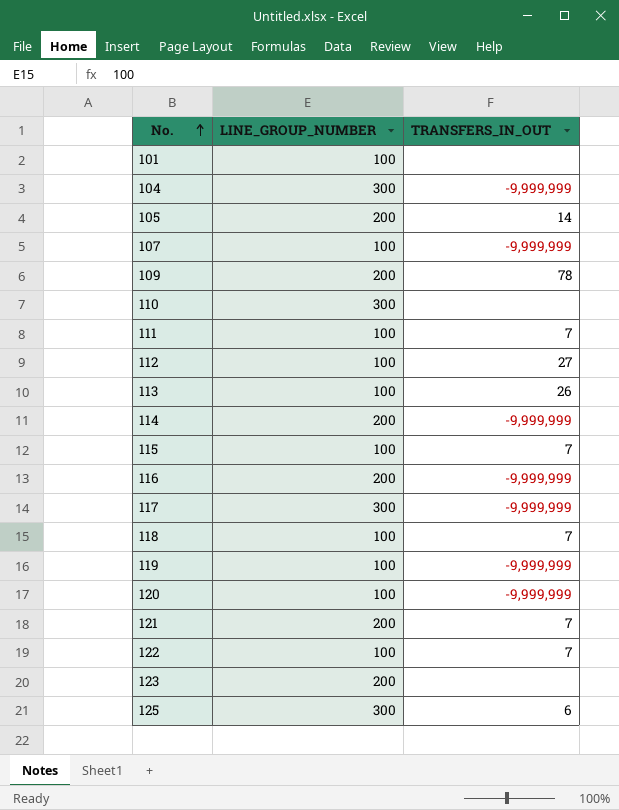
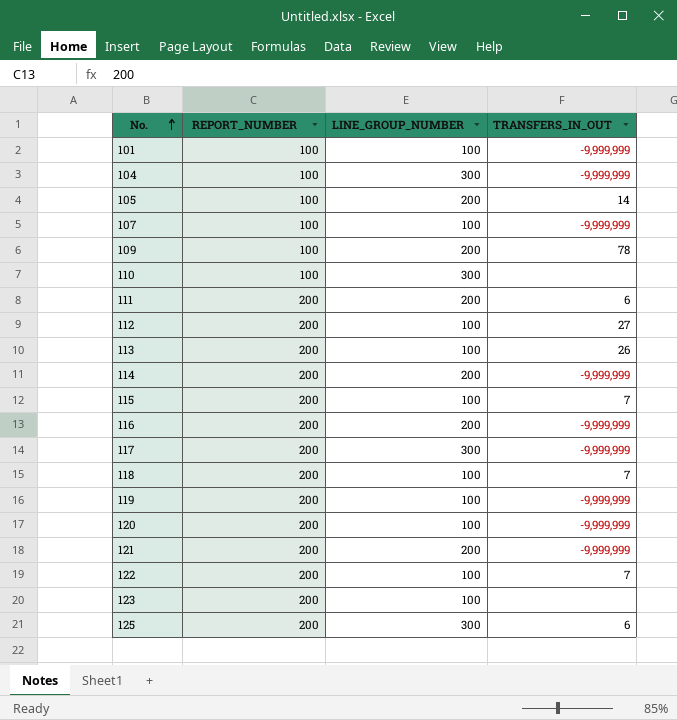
column REPORT_NUMBER | position: none -> 2
101 | TRANSFERS_IN_OUT: none -> -9,999,999
111 | LINE_GROUP_NUMBER: 100 -> 200
111 | TRANSFERS_IN_OUT: 7 -> 6
121 | TRANSFERS_IN_OUT: 7 -> -9,999,999
123 | LINE_GROUP_NUMBER: 200 -> 100

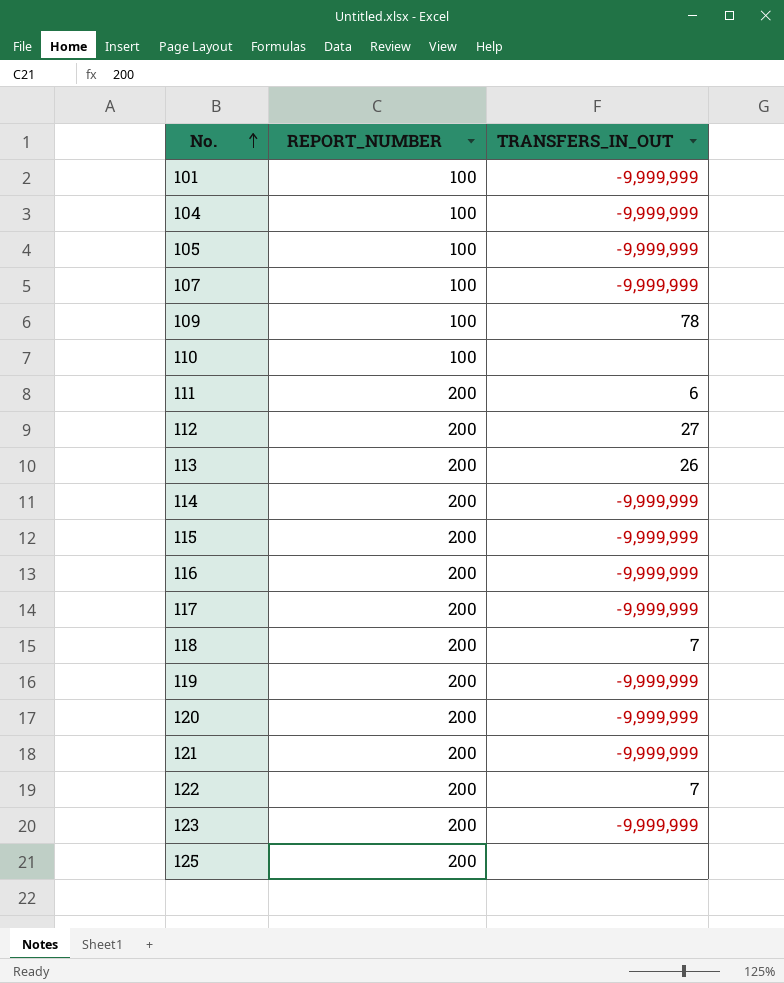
column LINE_GROUP_NUMBER | position: 3 -> none
105 | TRANSFERS_IN_OUT: 14 -> -9,999,999
115 | TRANSFERS_IN_OUT: 7 -> -9,999,999
123 | TRANSFERS_IN_OUT: none -> -9,999,999
125 | TRANSFERS_IN_OUT: 6 -> none

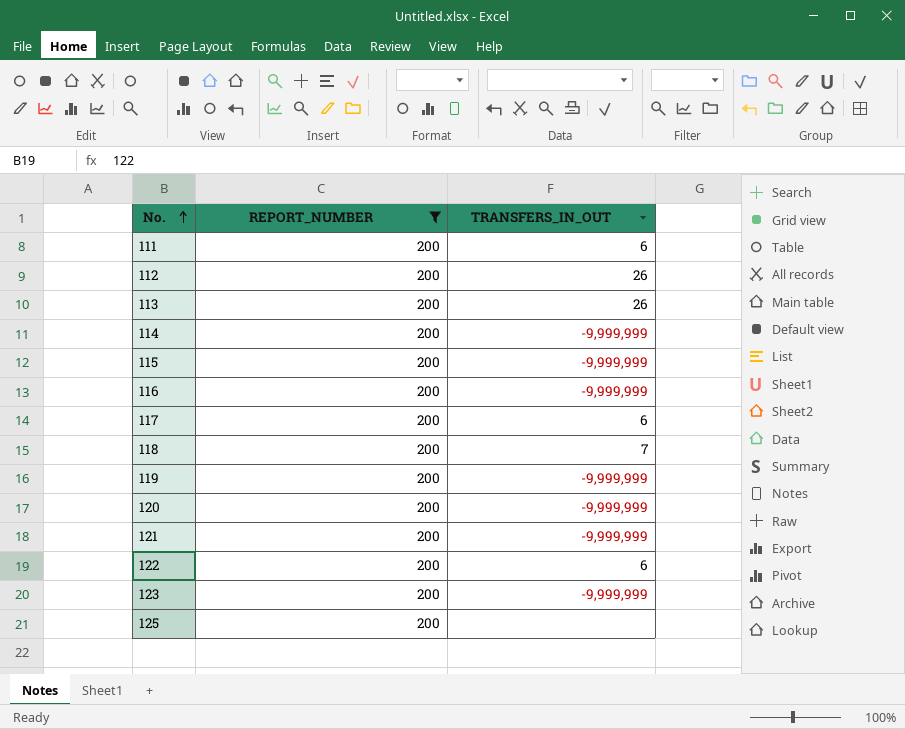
filter: none -> REPORT_NUMBER = 200
112 | TRANSFERS_IN_OUT: 27 -> 26
117 | TRANSFERS_IN_OUT: -9,999,999 -> 6
122 | TRANSFERS_IN_OUT: 7 -> 6

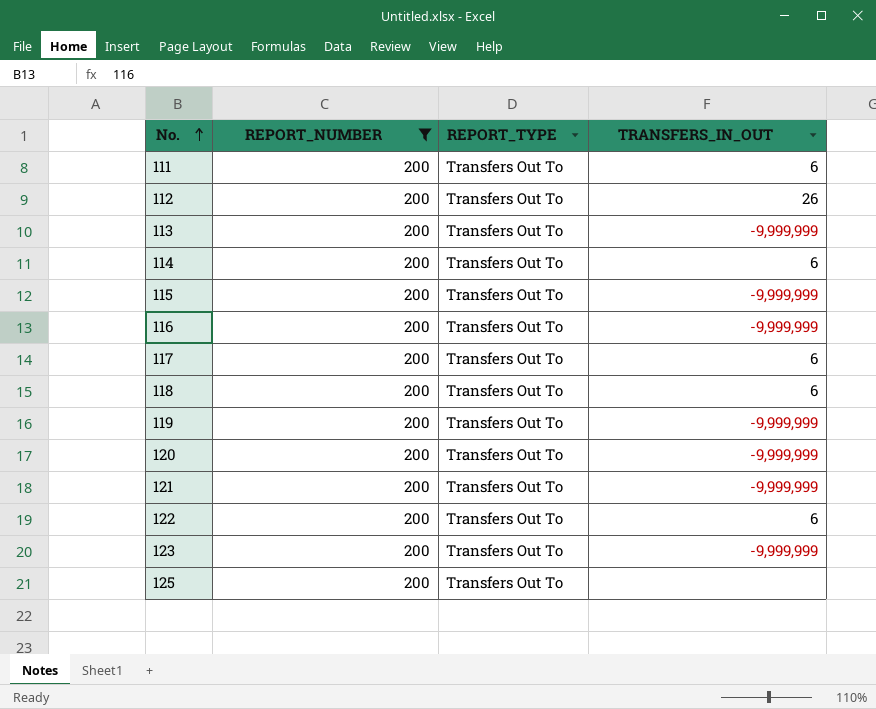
column REPORT_TYPE | position: none -> 3
113 | TRANSFERS_IN_OUT: 26 -> -9,999,999
114 | TRANSFERS_IN_OUT: -9,999,999 -> 6
118 | TRANSFERS_IN_OUT: 7 -> 6

